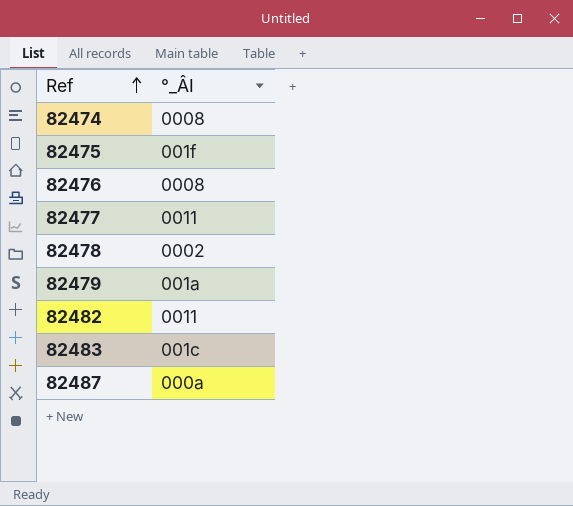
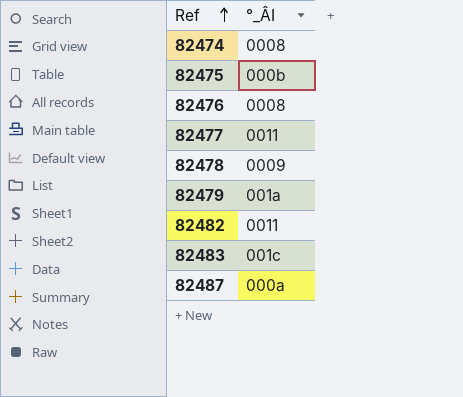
82475 | °_ÂI: 001f -> 000b
82478 | °_ÂI: 0002 -> 0009

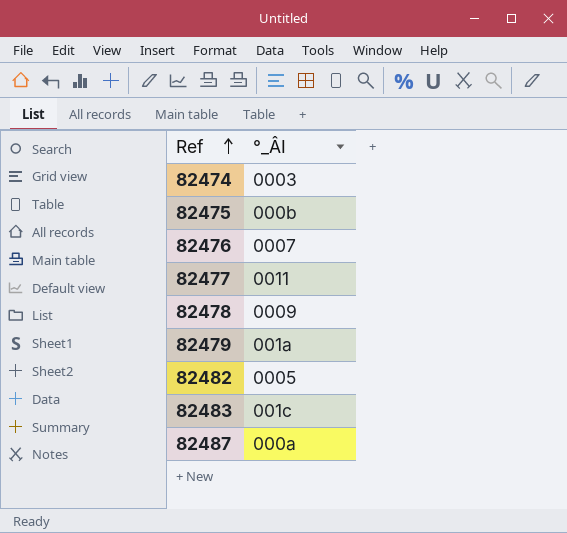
82474 | °_ÂI: 0008 -> 0003
82476 | °_ÂI: 0008 -> 0007
82482 | °_ÂI: 0011 -> 0005

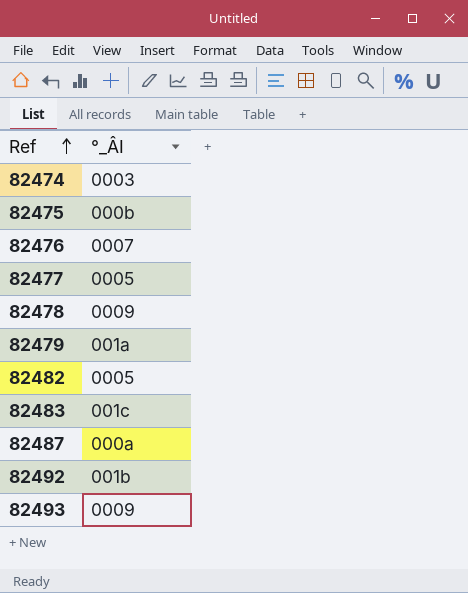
82477 | °_ÂI: 0011 -> 0005
row 82492: none -> 001b
row 82493: none -> 0009

